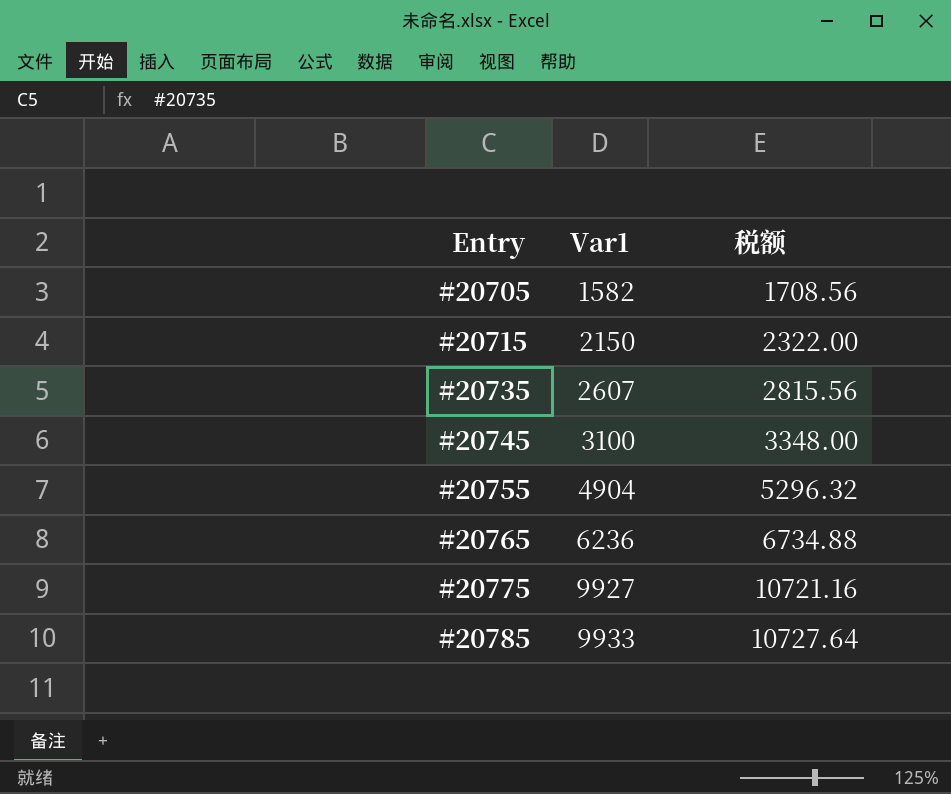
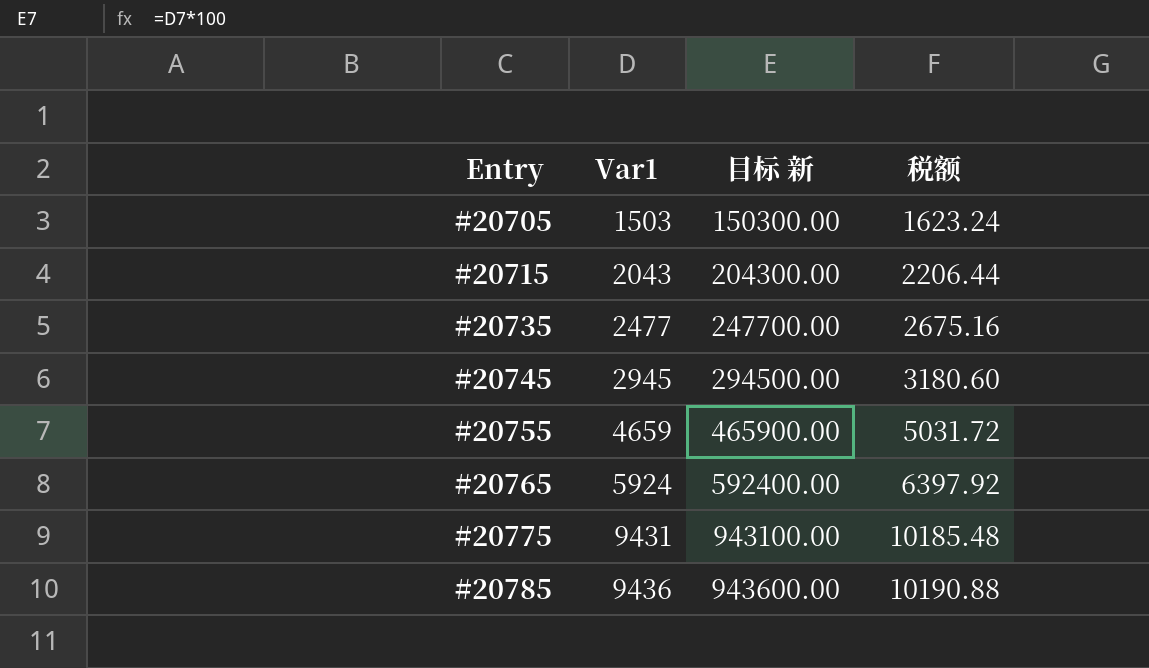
column 目标 新 | formula: none -> [Var1] * 100
#20705 | Var1: 1582 -> 1503
#20705 | 税额: 1708.56 -> 1623.24
#20715 | Var1: 2150 -> 2043
#20715 | 税额: 2322.00 -> 2206.44
#20735 | Var1: 2607 -> 2477
#20735 | 税额: 2815.56 -> 2675.16
#20745 | Var1: 3100 -> 2945
#20745 | 税额: 3348.00 -> 3180.60
#20755 | Var1: 4904 -> 4659
#20755 | 税额: 5296.32 -> 5031.72
#20765 | Var1: 6236 -> 5924
#20765 | 税额: 6734.88 -> 6397.92
#20775 | Var1: 9927 -> 9431
#20775 | 税额: 10721.16 -> 10185.48
#20785 | Var1: 9933 -> 9436
#20785 | 税额: 10727.64 -> 10190.88

